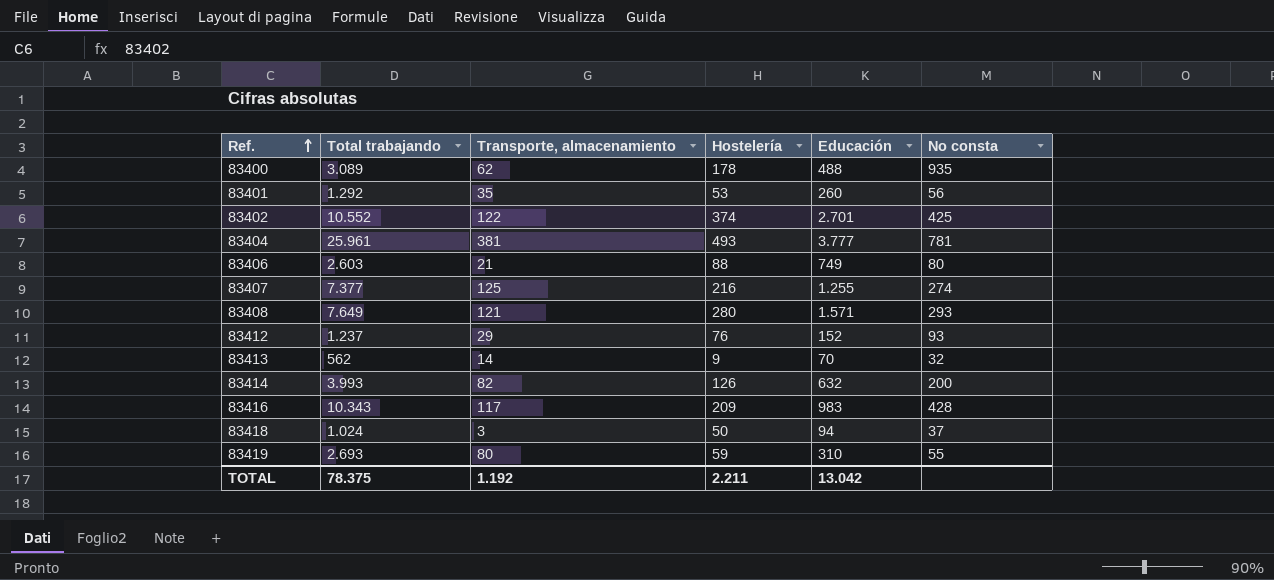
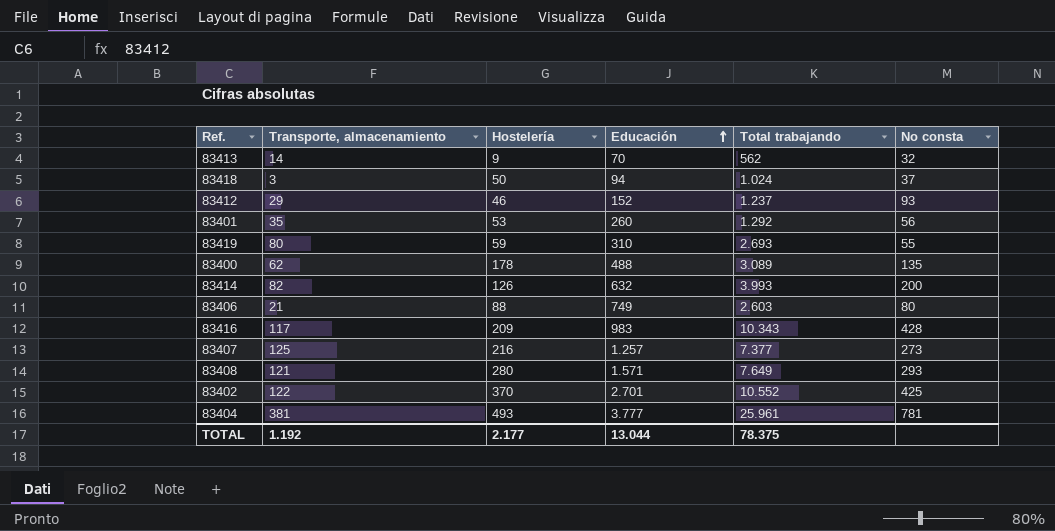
row order: Ref. ascending -> Educación ascending
column Total trabajando | position: 2 -> 5
83412 | Hostelería: 76 -> 46
83400 | No consta: 935 -> 135
83407 | Educación: 1.255 -> 1.257
83407 | No consta: 274 -> 273
83402 | Hostelería: 374 -> 370
TOTAL | Hostelería: 2.211 -> 2.177
TOTAL | Educación: 13.042 -> 13.044

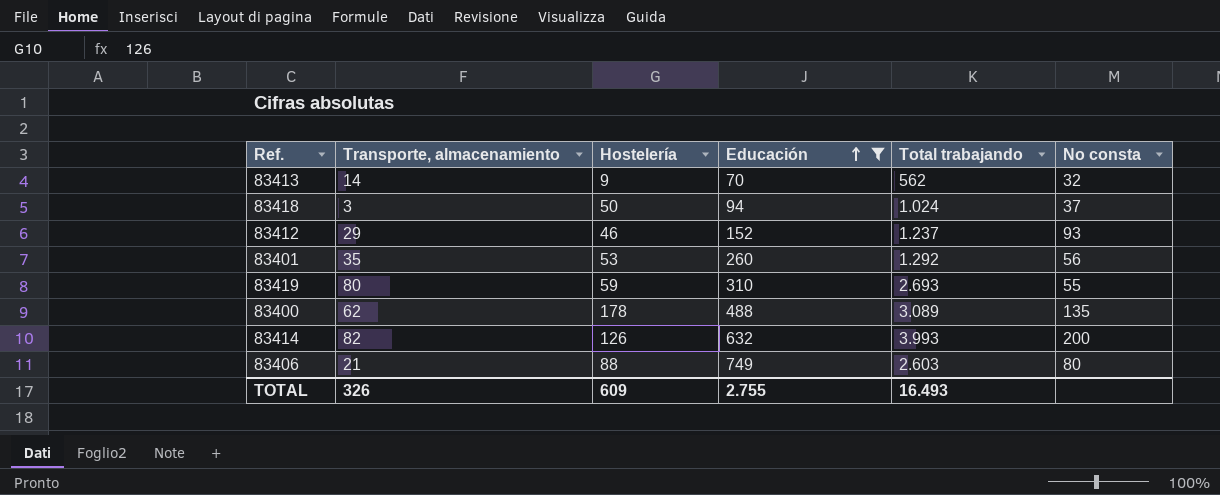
filter: none -> Educación <= 749
TOTAL | Transporte, almacenamiento: 1.192 -> 326
TOTAL | Hostelería: 2.177 -> 609
TOTAL | Educación: 13.044 -> 2.755
TOTAL | Total trabajando: 78.375 -> 16.493

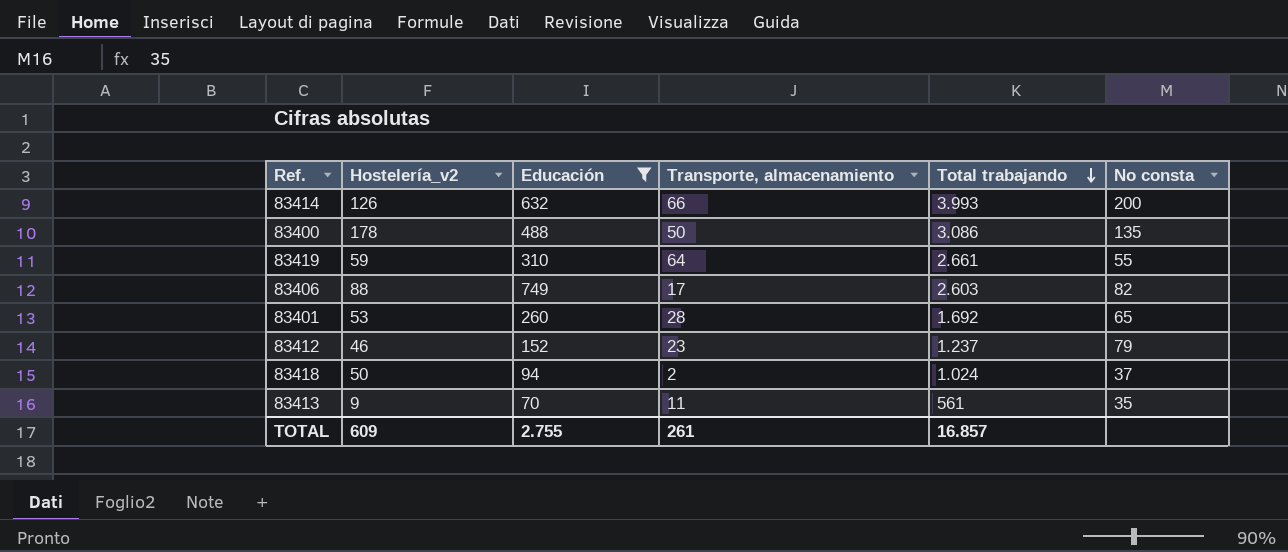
row order: Educación ascending -> Total trabajando descending
column name: Hostelería -> Hostelería_v2
column Transporte, almacenamiento | position: 2 -> 4
83414 | Transporte, almacenamiento: 82 -> 66
83400 | Transporte, almacenamiento: 62 -> 50
83400 | Total trabajando: 3.089 -> 3.086
83419 | Transporte, almacenamiento: 80 -> 64
83419 | Total trabajando: 2.693 -> 2.661
83406 | Transporte, almacenamiento: 21 -> 17
83406 | No consta: 80 -> 82
83401 | Transporte, almacenamiento: 35 -> 28
83401 | Total trabajando: 1.292 -> 1.692
83401 | No consta: 56 -> 65
83412 | Transporte, almacenamiento: 29 -> 23
83412 | No consta: 93 -> 79
83418 | Transporte, almacenamiento: 3 -> 2
83413 | Transporte, almacenamiento: 14 -> 11
83413 | Total trabajando: 562 -> 561
83413 | No consta: 32 -> 35
TOTAL | Transporte, almacenamiento: 326 -> 261
TOTAL | Total trabajando: 16.493 -> 16.857

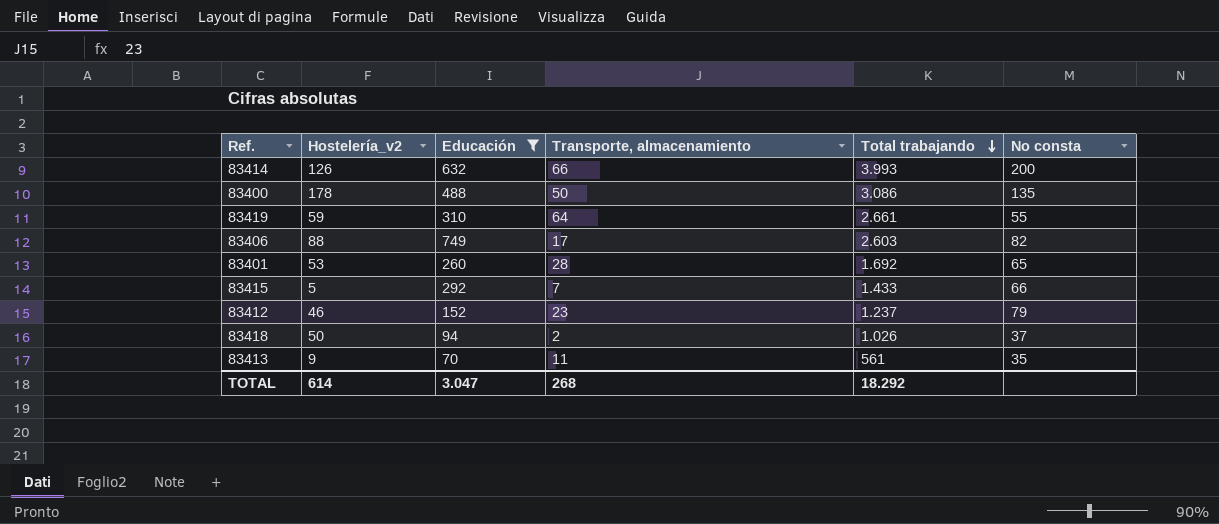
row 83415: none -> 5 | 292 | 7 | 1.433 | 66
83418 | Total trabajando: 1.024 -> 1.026
TOTAL | Hostelería_v2: 609 -> 614
TOTAL | Educación: 2.755 -> 3.047
TOTAL | Transporte, almacenamiento: 261 -> 268
TOTAL | Total trabajando: 16.857 -> 18.292

